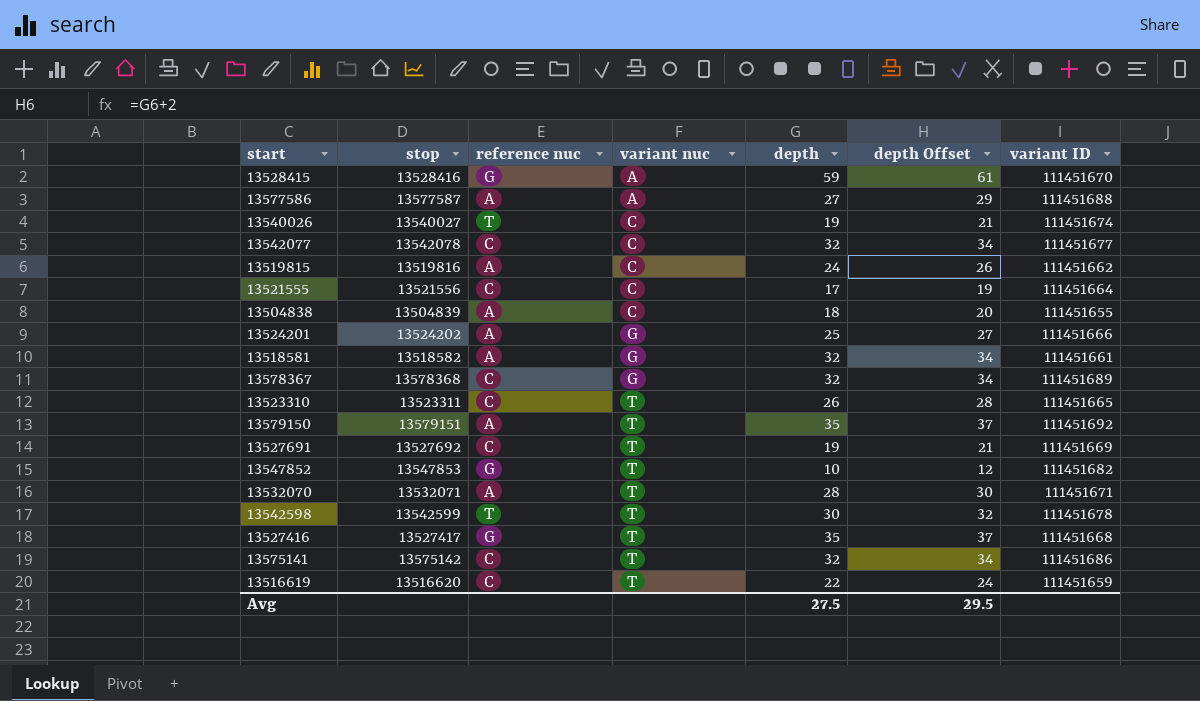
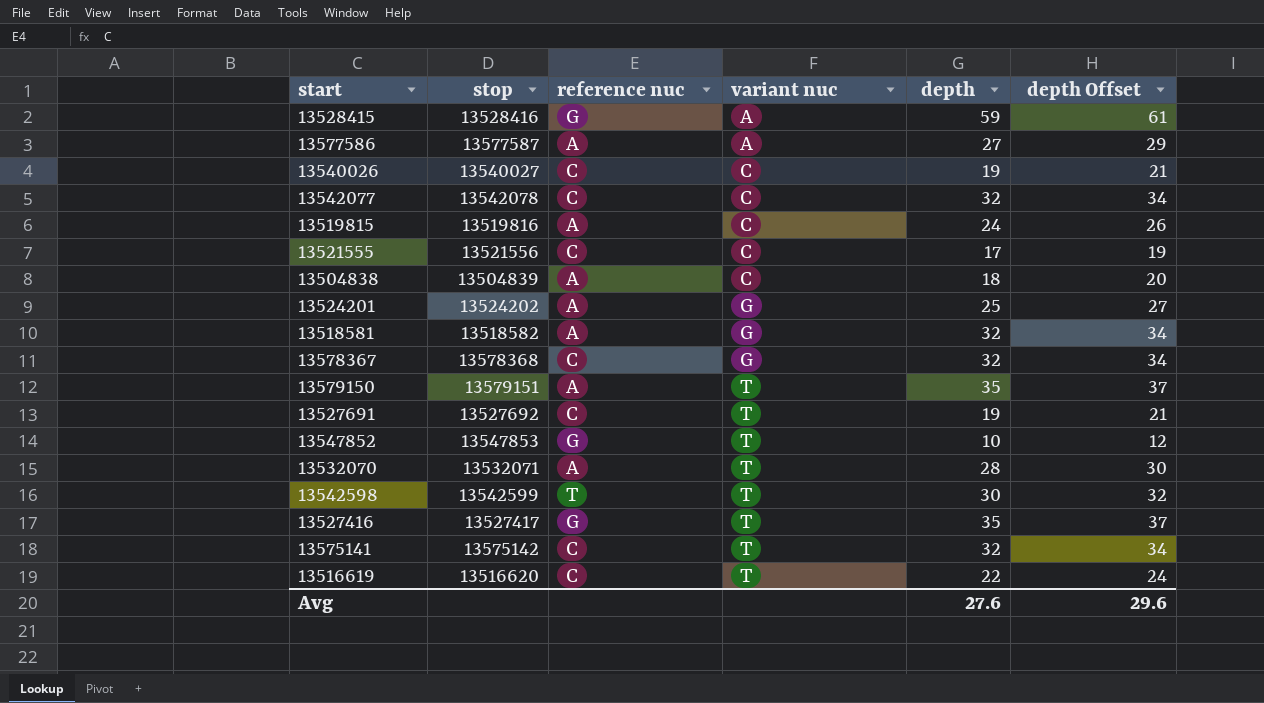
column variant ID | position: 7 -> none
row 13523310: 13523311 | C | T | 26 | 28 | 111451665 -> none
13540026 | reference nuc: T -> C
Avg | depth: 27.5 -> 27.6
Avg | depth Offset: 29.5 -> 29.6

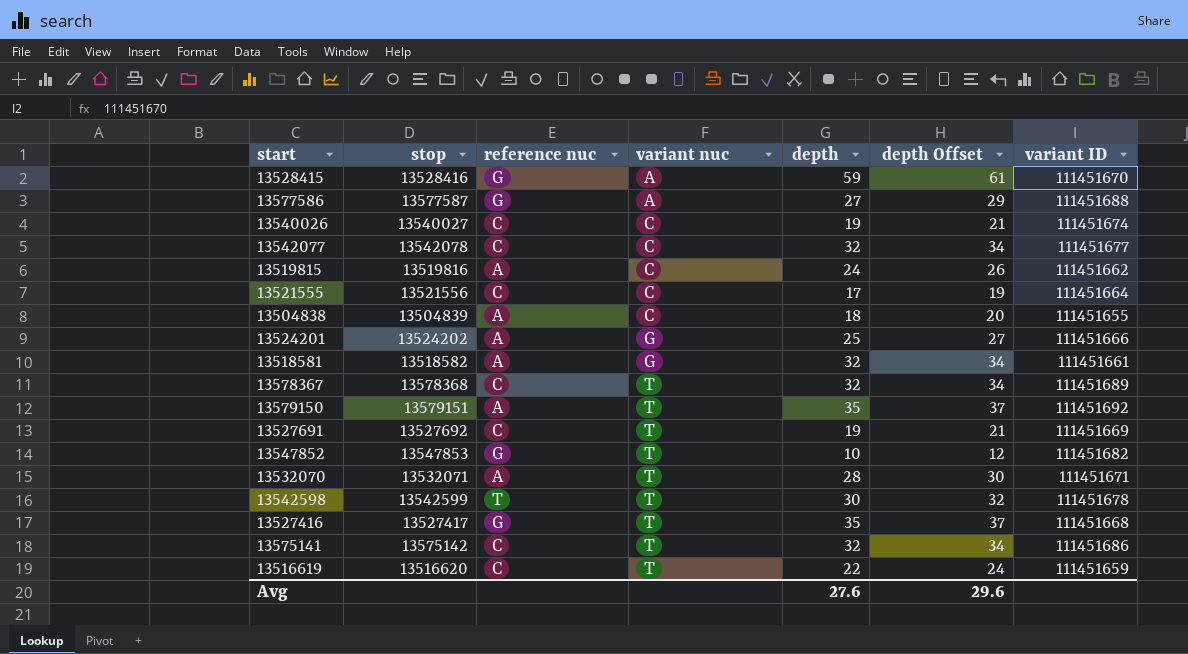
column variant ID | position: none -> 7
13577586 | reference nuc: A -> G
13578367 | variant nuc: G -> T

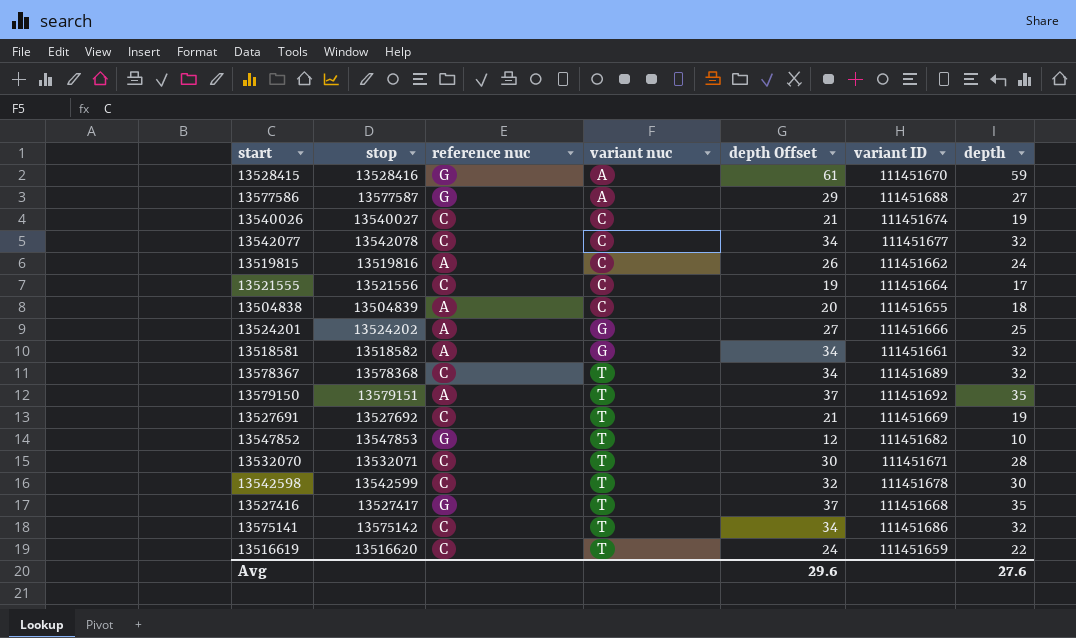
column depth | position: 5 -> 7
13532070 | reference nuc: A -> C
13542598 | reference nuc: T -> C

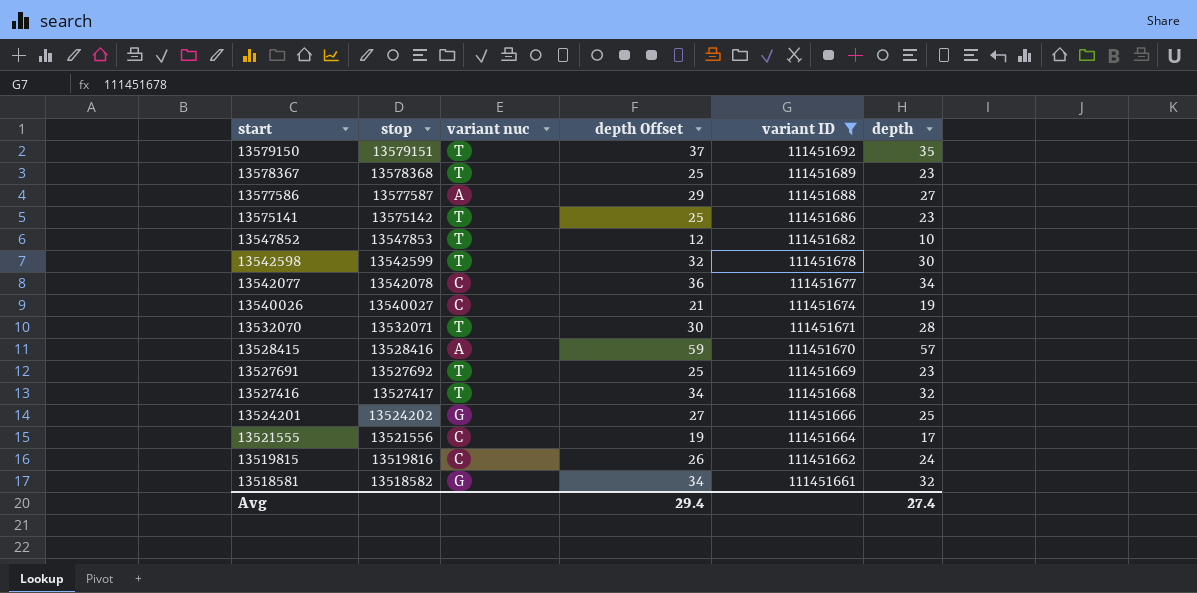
filter: none -> variant ID >= 111451661
row order: variant nuc ascending -> start descending
column reference nuc | position: 3 -> none
13578367 | depth Offset: 34 -> 25
13578367 | depth: 32 -> 23
13575141 | depth Offset: 34 -> 25
13575141 | depth: 32 -> 23
13542077 | depth Offset: 34 -> 36
13542077 | depth: 32 -> 34
13528415 | depth Offset: 61 -> 59
13528415 | depth: 59 -> 57
13527691 | depth Offset: 21 -> 25
13527691 | depth: 19 -> 23
13527416 | depth Offset: 37 -> 34
13527416 | depth: 35 -> 32
Avg | depth Offset: 29.6 -> 29.4
Avg | depth: 27.6 -> 27.4

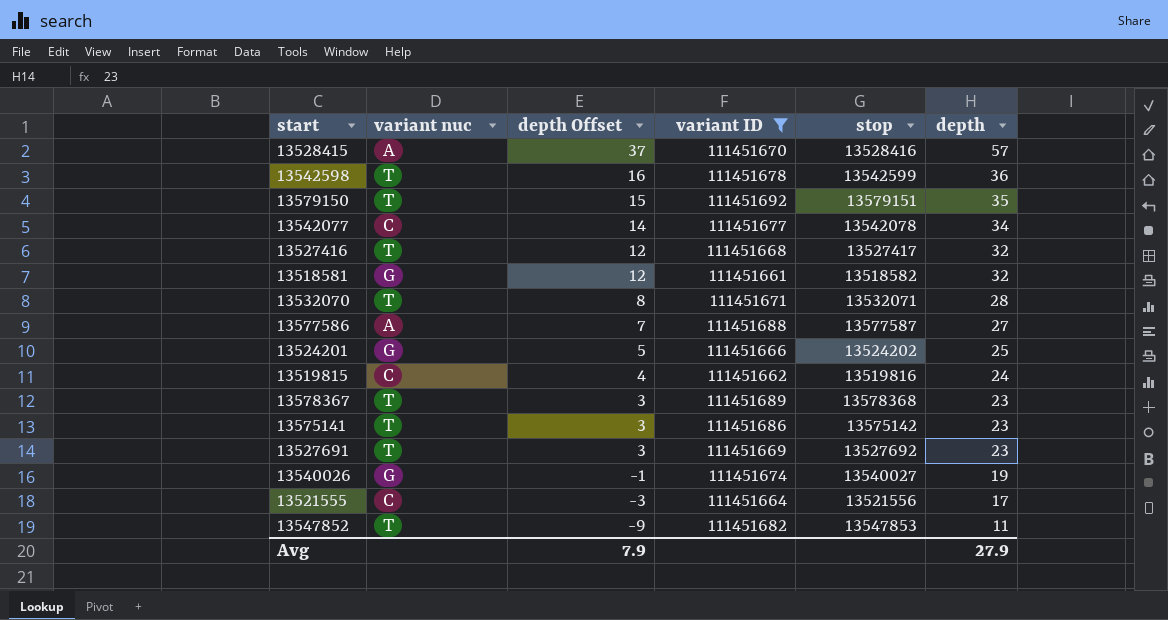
row order: start descending -> depth Offset descending
column depth Offset | formula: [depth] + 2 -> [depth] - 20
column stop | position: 2 -> 5
13542598 | depth: 30 -> 36
13540026 | variant nuc: C -> G
13547852 | depth: 10 -> 11
Avg | depth Offset: 29.4 -> 7.9
Avg | depth: 27.4 -> 27.9

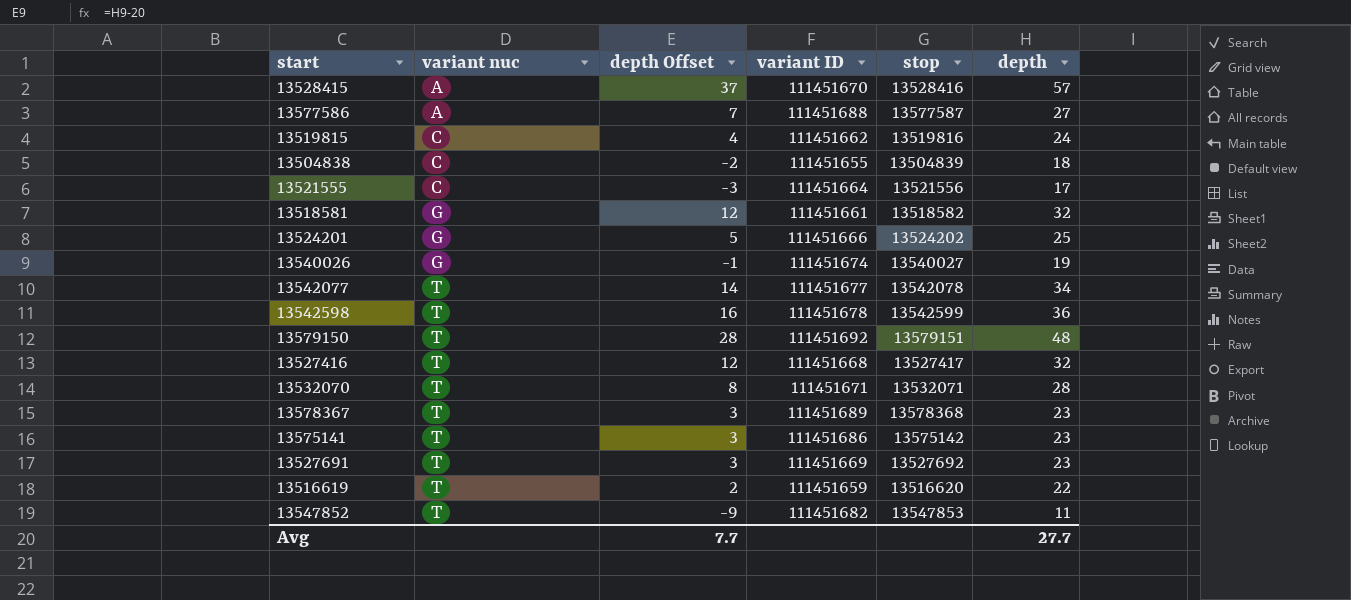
filter: variant ID >= 111451661 -> none
row order: depth Offset descending -> variant nuc ascending
13542077 | variant nuc: C -> T
13579150 | depth Offset: 15 -> 28
13579150 | depth: 35 -> 48
Avg | depth Offset: 7.9 -> 7.7
Avg | depth: 27.9 -> 27.7

